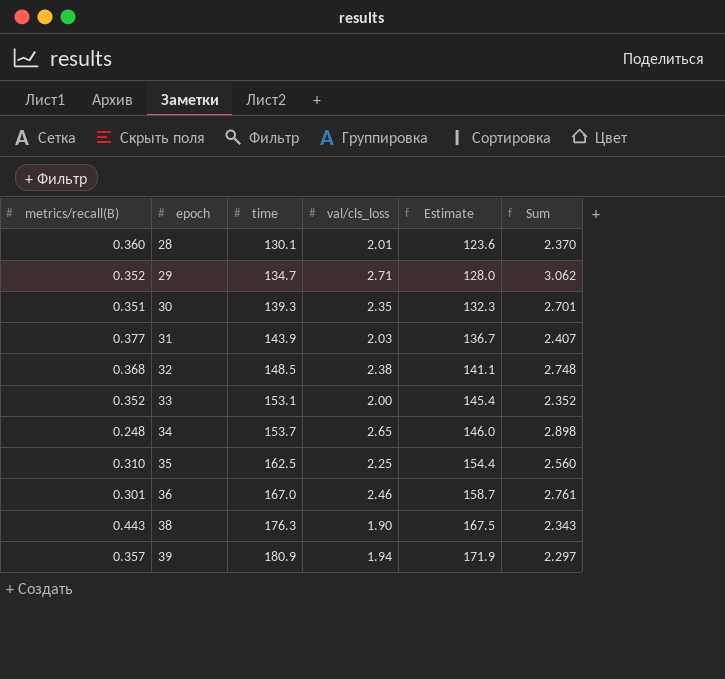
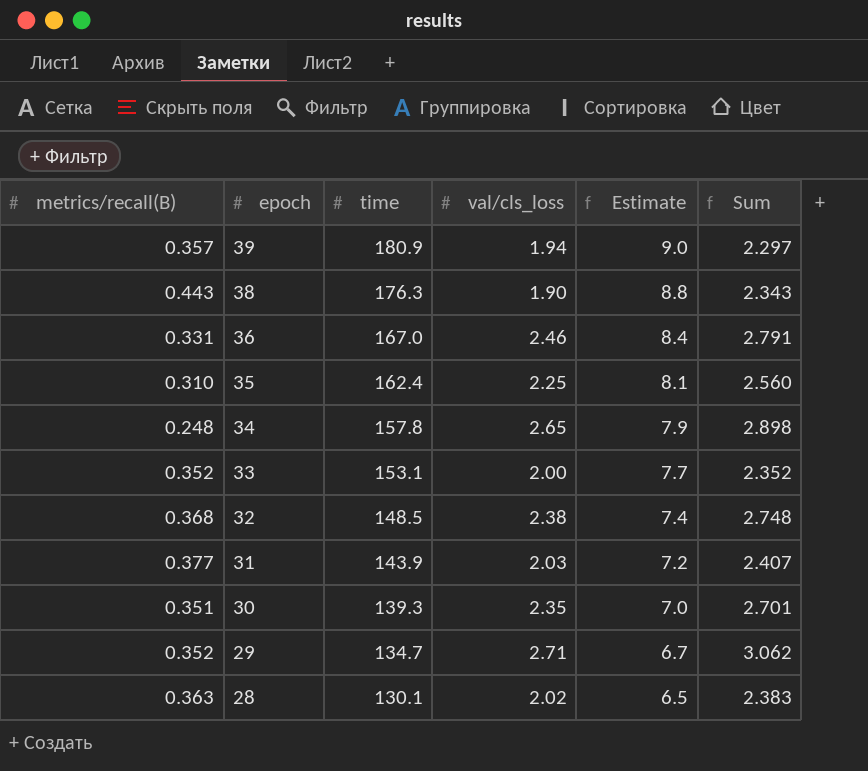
row order: epoch ascending -> epoch descending
column Estimate | formula: [time] * 0.95 -> [time] * 0.05
36 | metrics/recall(B): 0.301 -> 0.331
36 | Sum: 2.761 -> 2.791
35 | time: 162.5 -> 162.4
34 | time: 153.7 -> 157.8
28 | metrics/recall(B): 0.360 -> 0.363
28 | val/cls_loss: 2.01 -> 2.02
28 | Sum: 2.370 -> 2.383

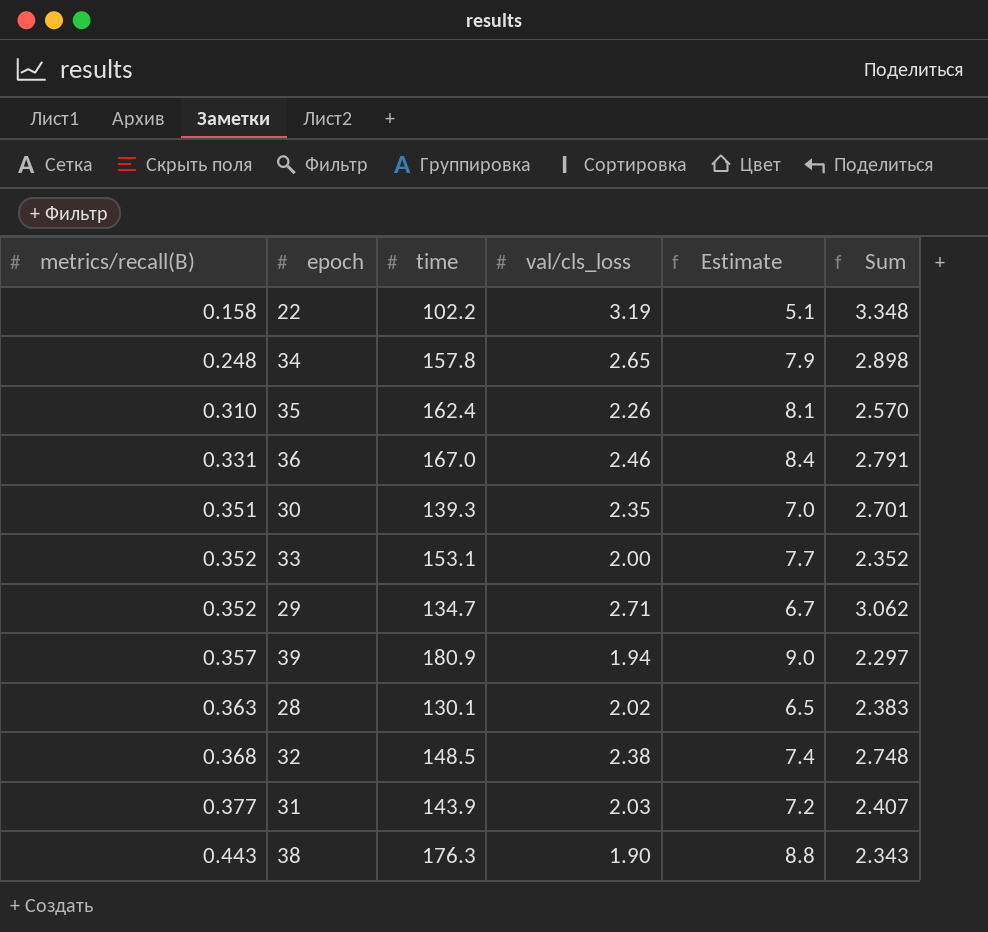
row order: epoch descending -> metrics/recall(B) ascending
row 22: none -> 0.158 | 102.2 | 3.19 | 5.1 | 3.348
35 | val/cls_loss: 2.25 -> 2.26
35 | Sum: 2.560 -> 2.570

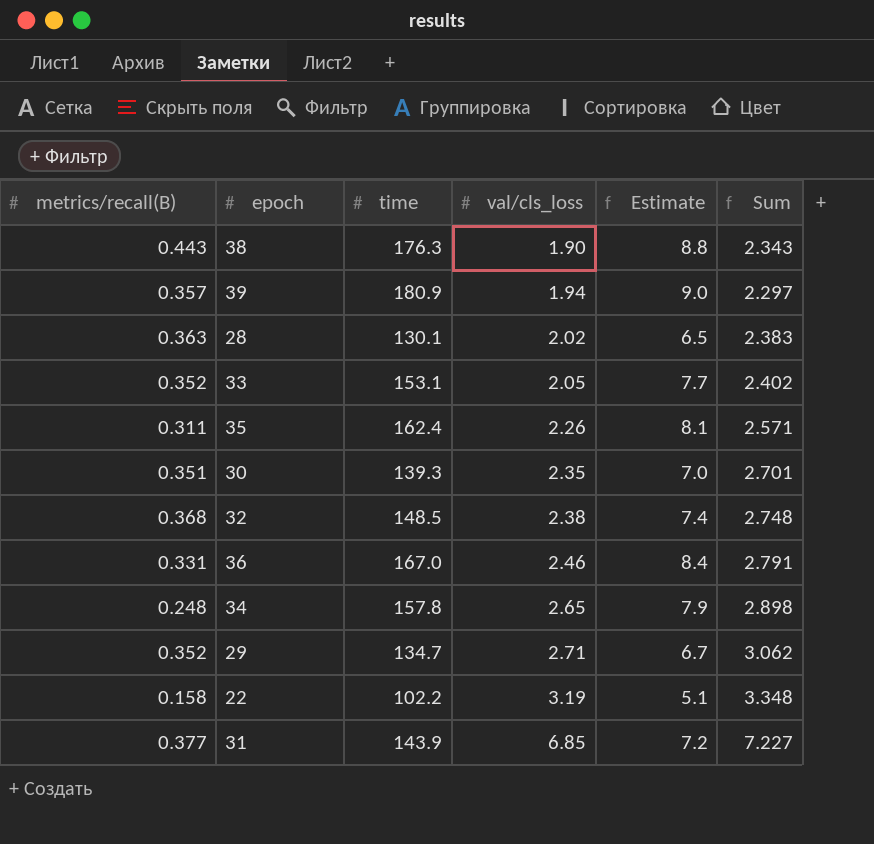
row order: metrics/recall(B) ascending -> val/cls_loss ascending
33 | val/cls_loss: 2.00 -> 2.05
33 | Sum: 2.352 -> 2.402
35 | metrics/recall(B): 0.310 -> 0.311
35 | Sum: 2.570 -> 2.571
31 | val/cls_loss: 2.03 -> 6.85
31 | Sum: 2.407 -> 7.227

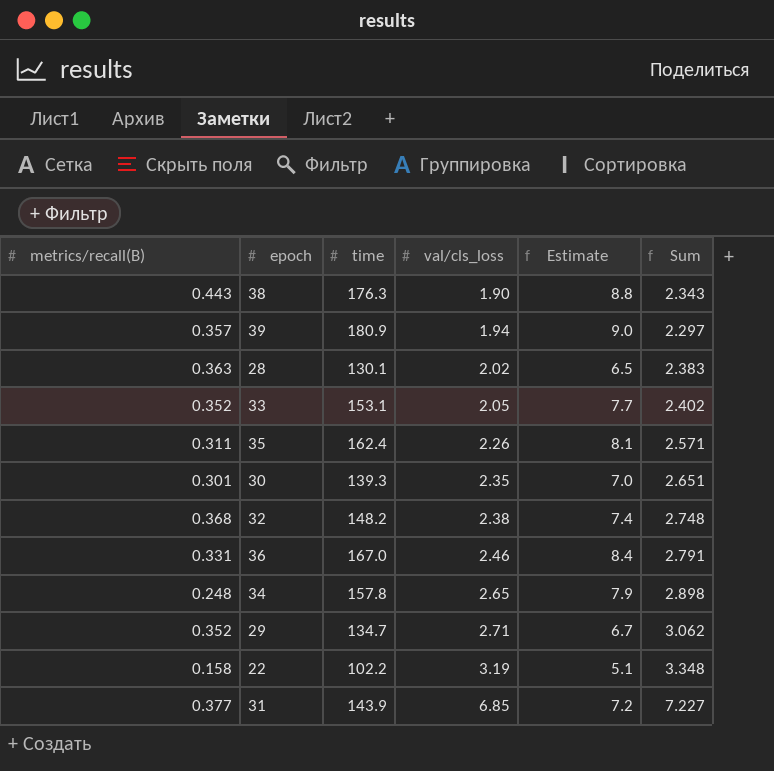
30 | metrics/recall(B): 0.351 -> 0.301
30 | Sum: 2.701 -> 2.651
32 | time: 148.5 -> 148.2

